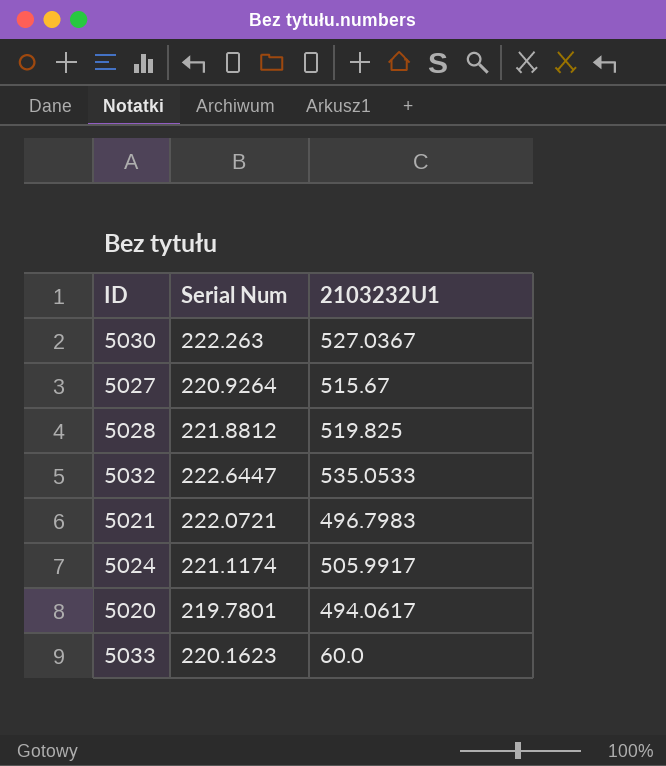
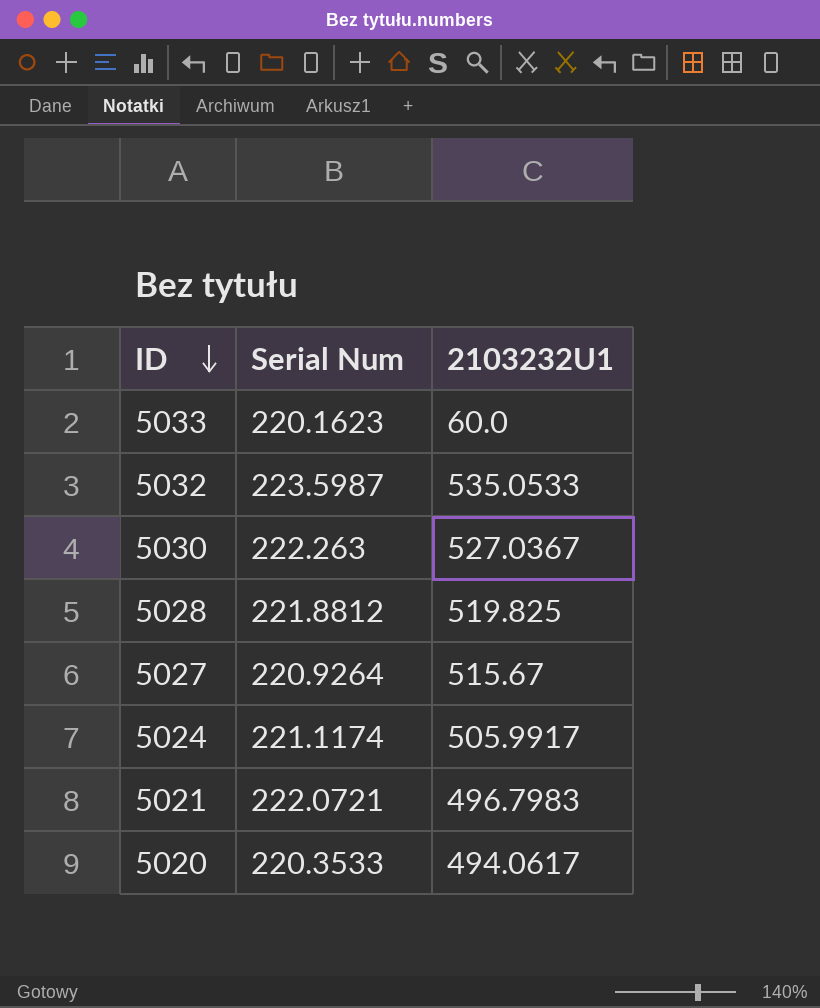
row order: none -> ID descending
5032 | Serial Num: 222.6447 -> 223.5987
5020 | Serial Num: 219.7801 -> 220.3533

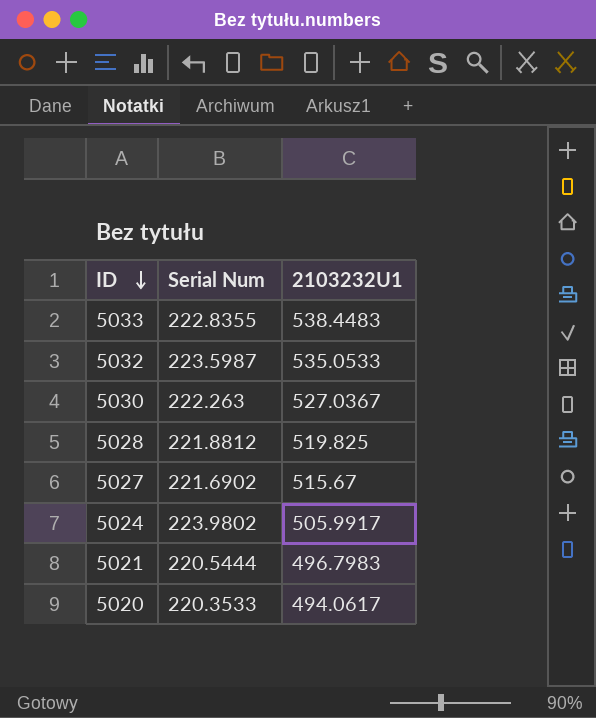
5033 | Serial Num: 220.1623 -> 222.8355
5033 | 2103232U1: 60.0 -> 538.4483
5027 | Serial Num: 220.9264 -> 221.6902
5024 | Serial Num: 221.1174 -> 223.9802
5021 | Serial Num: 222.0721 -> 220.5444

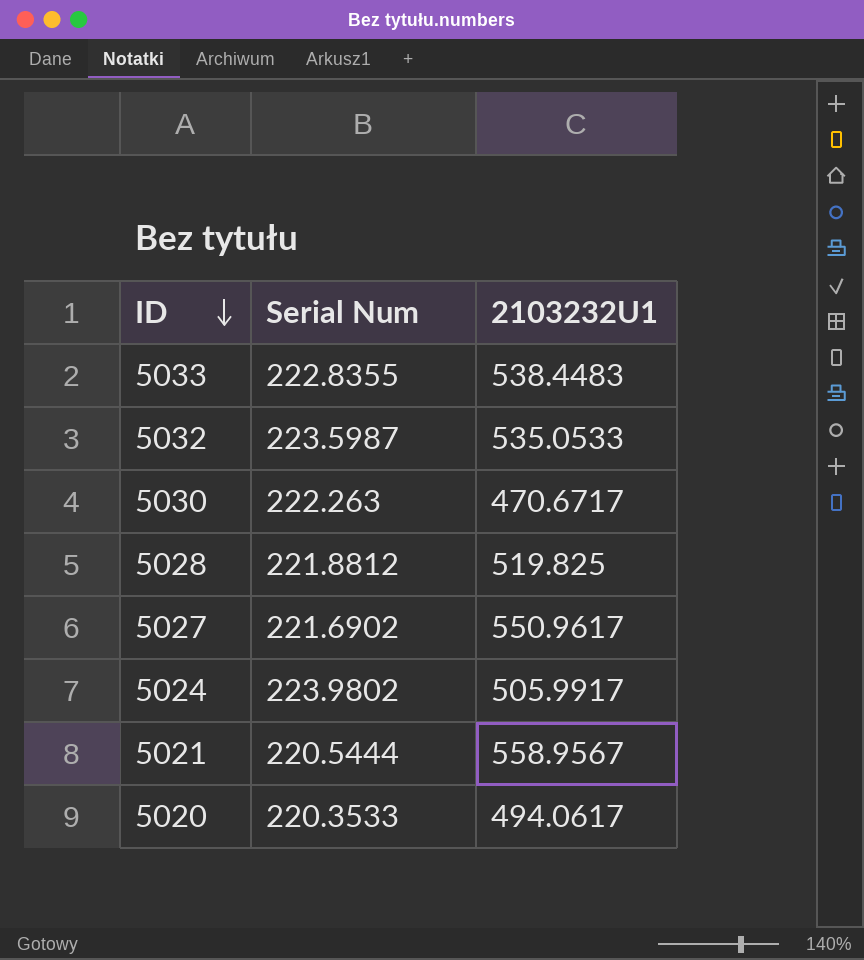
5030 | 2103232U1: 527.0367 -> 470.6717
5027 | 2103232U1: 515.67 -> 550.9617
5021 | 2103232U1: 496.7983 -> 558.9567

